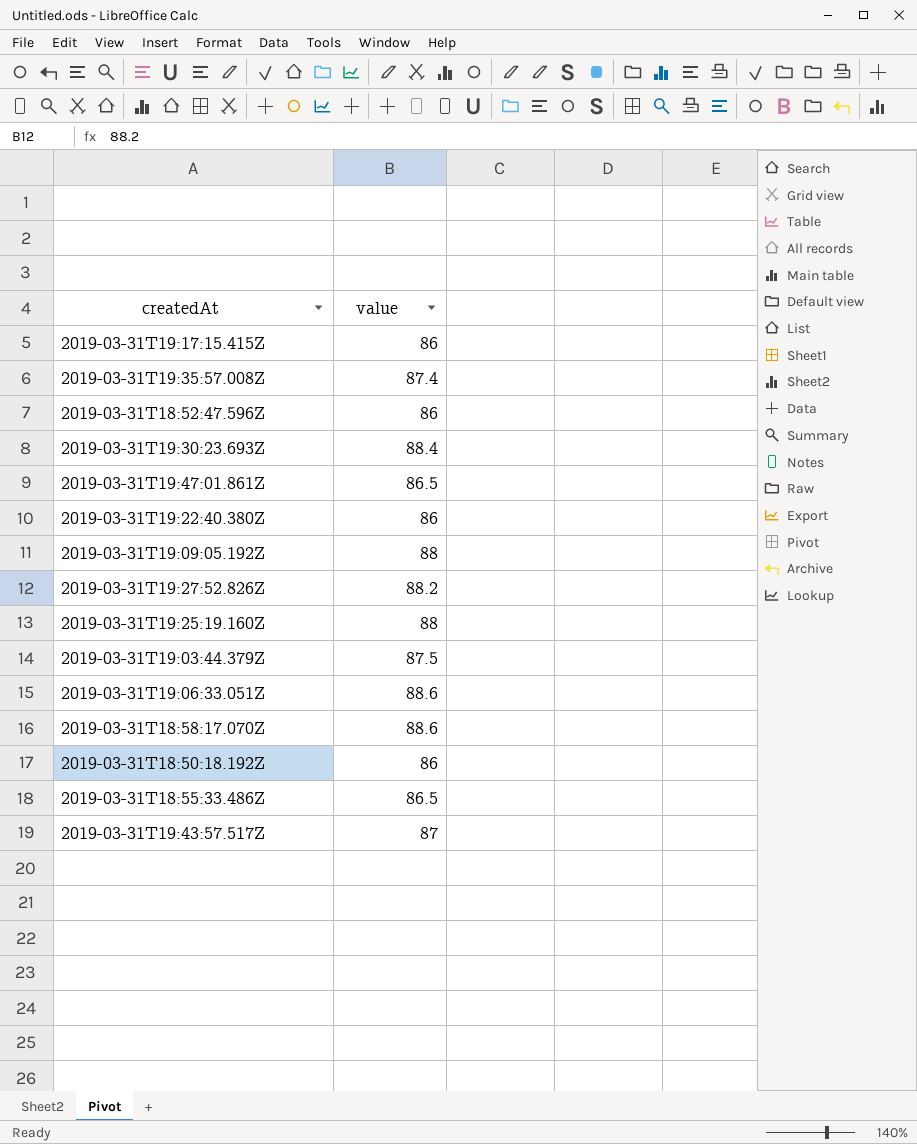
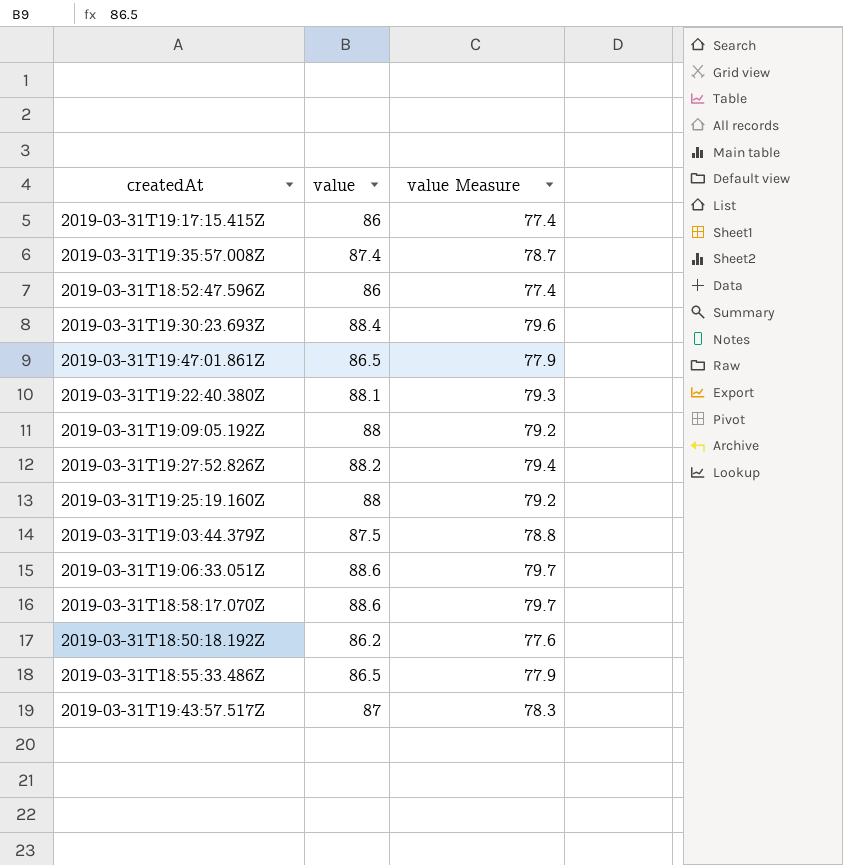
column value Measure | formula: none -> [value] * 0.9
2019-03-31T19:22:40.380Z | value: 86 -> 88.1
2019-03-31T18:50:18.192Z | value: 86 -> 86.2

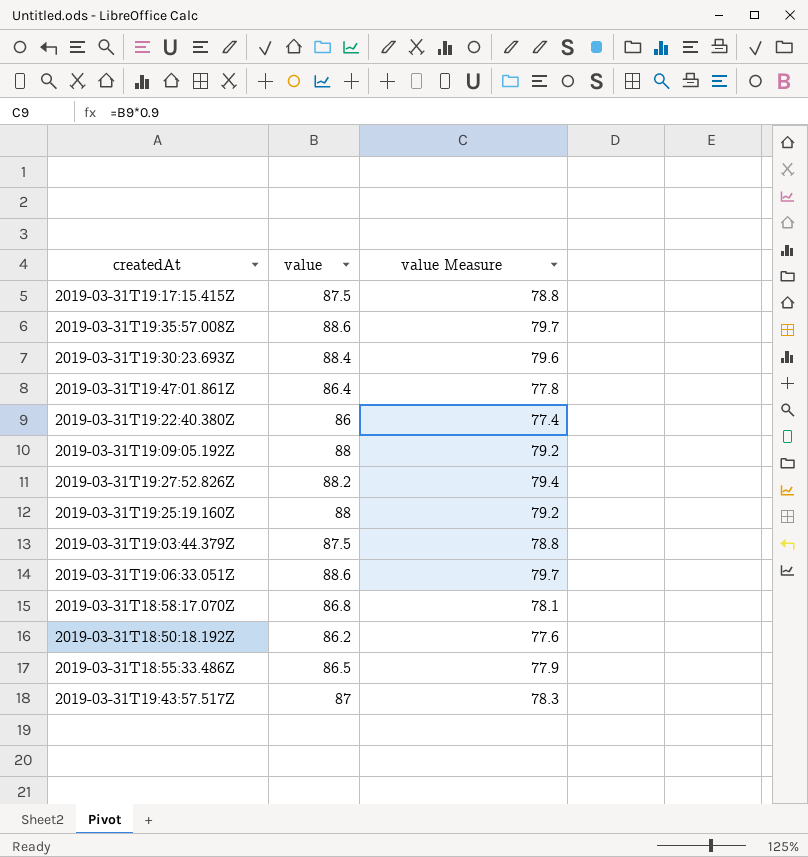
row 2019-03-31T18:52:47.596Z: 86 | 77.4 -> none
2019-03-31T19:17:15.415Z | value: 86 -> 87.5
2019-03-31T19:17:15.415Z | value Measure: 77.4 -> 78.8
2019-03-31T19:35:57.008Z | value: 87.4 -> 88.6
2019-03-31T19:35:57.008Z | value Measure: 78.7 -> 79.7
2019-03-31T19:47:01.861Z | value: 86.5 -> 86.4
2019-03-31T19:47:01.861Z | value Measure: 77.9 -> 77.8
2019-03-31T19:22:40.380Z | value: 88.1 -> 86
2019-03-31T19:22:40.380Z | value Measure: 79.3 -> 77.4
2019-03-31T18:58:17.070Z | value: 88.6 -> 86.8
2019-03-31T18:58:17.070Z | value Measure: 79.7 -> 78.1

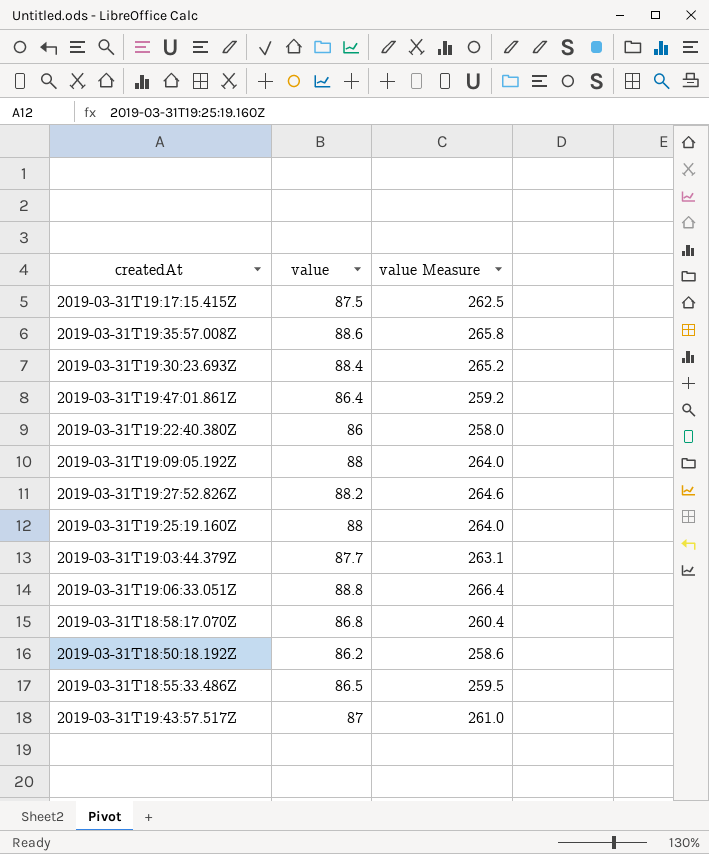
column value Measure | formula: [value] * 0.9 -> [value] * 3
2019-03-31T19:03:44.379Z | value: 87.5 -> 87.7
2019-03-31T19:06:33.051Z | value: 88.6 -> 88.8

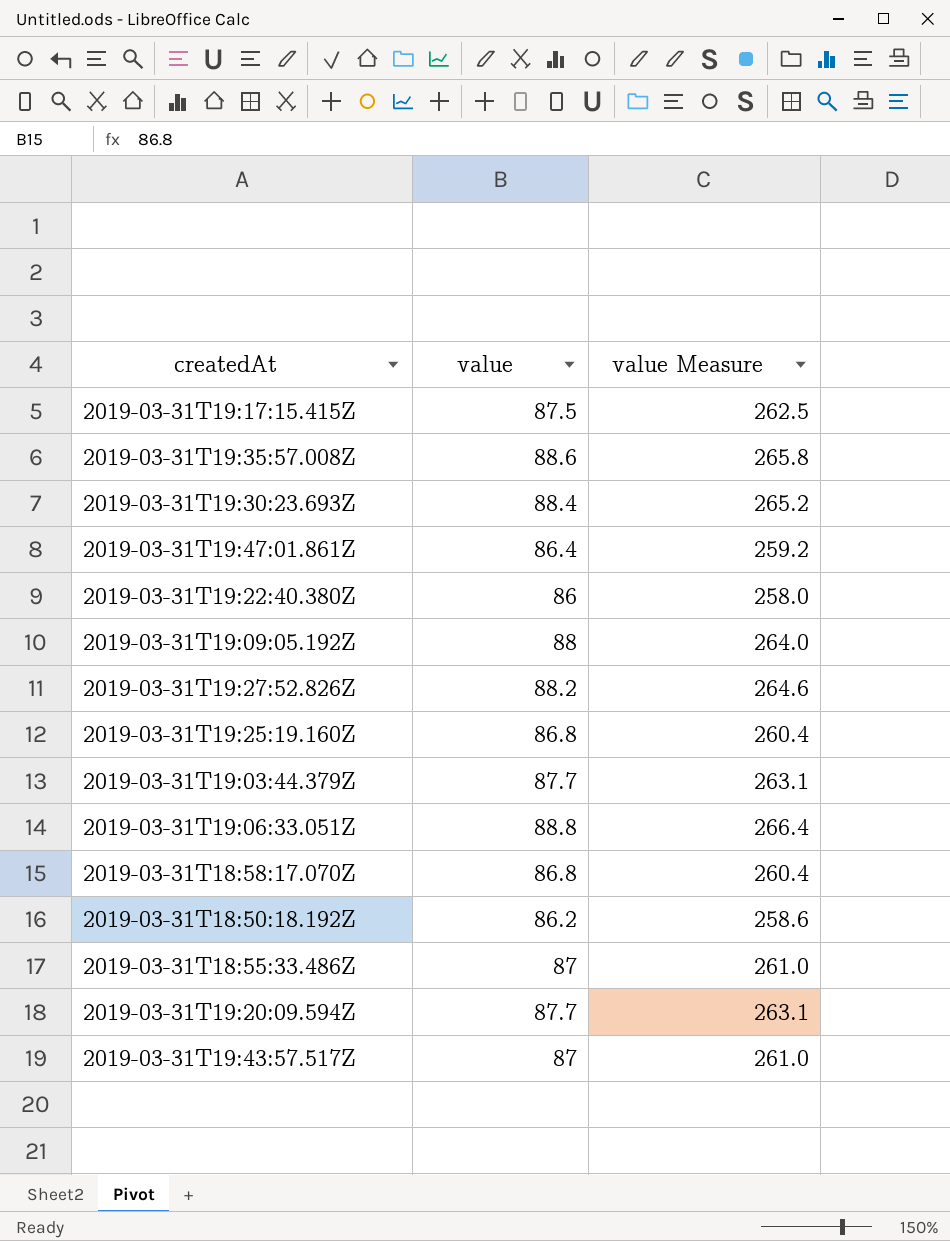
2019-03-31T19:25:19.160Z | value: 88 -> 86.8
2019-03-31T19:25:19.160Z | value Measure: 264.0 -> 260.4
2019-03-31T18:55:33.486Z | value: 86.5 -> 87
2019-03-31T18:55:33.486Z | value Measure: 259.5 -> 261.0
row 2019-03-31T19:20:09.594Z: none -> 87.7 | 263.1

